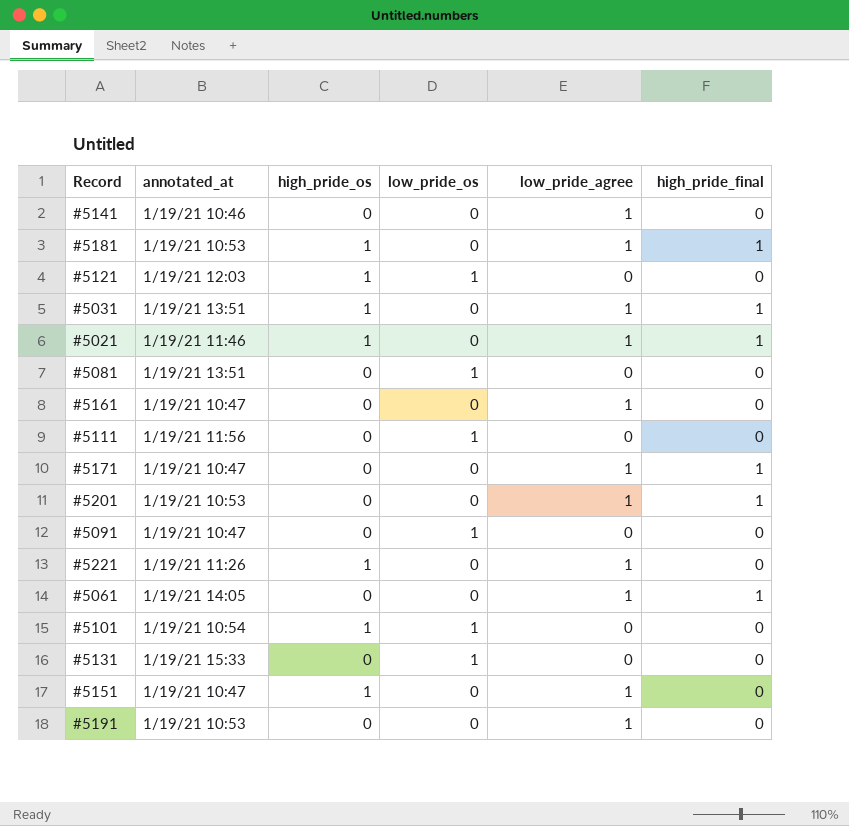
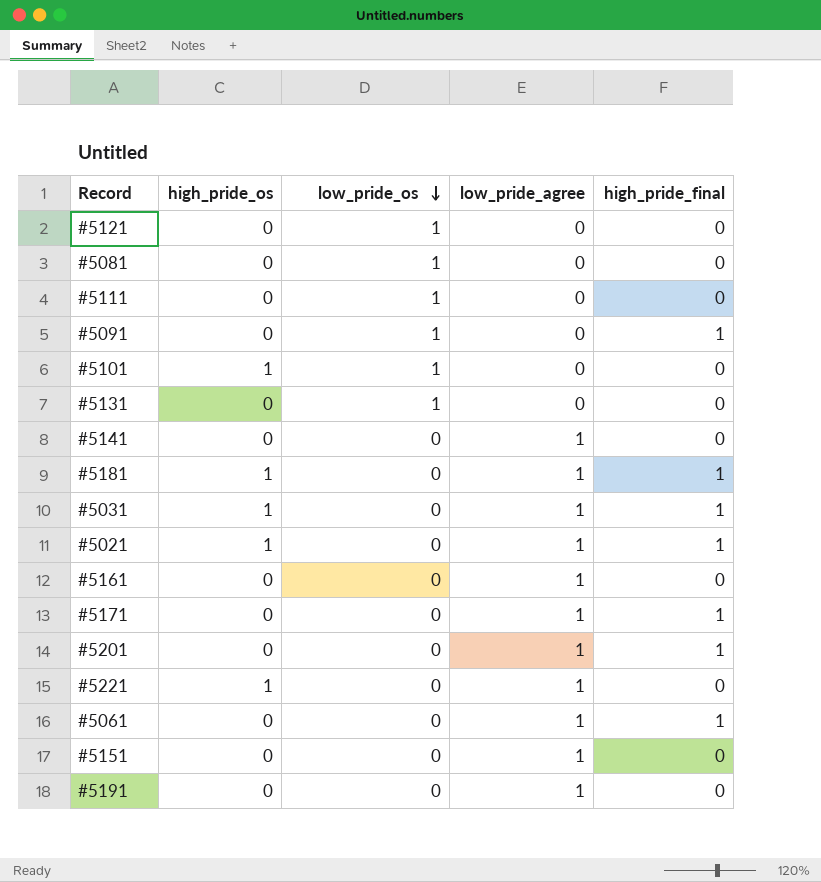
row order: none -> low_pride_os descending
column annotated_at | position: 2 -> none
#5121 | high_pride_os: 1 -> 0
#5091 | high_pride_final: 0 -> 1
#5151 | high_pride_os: 1 -> 0

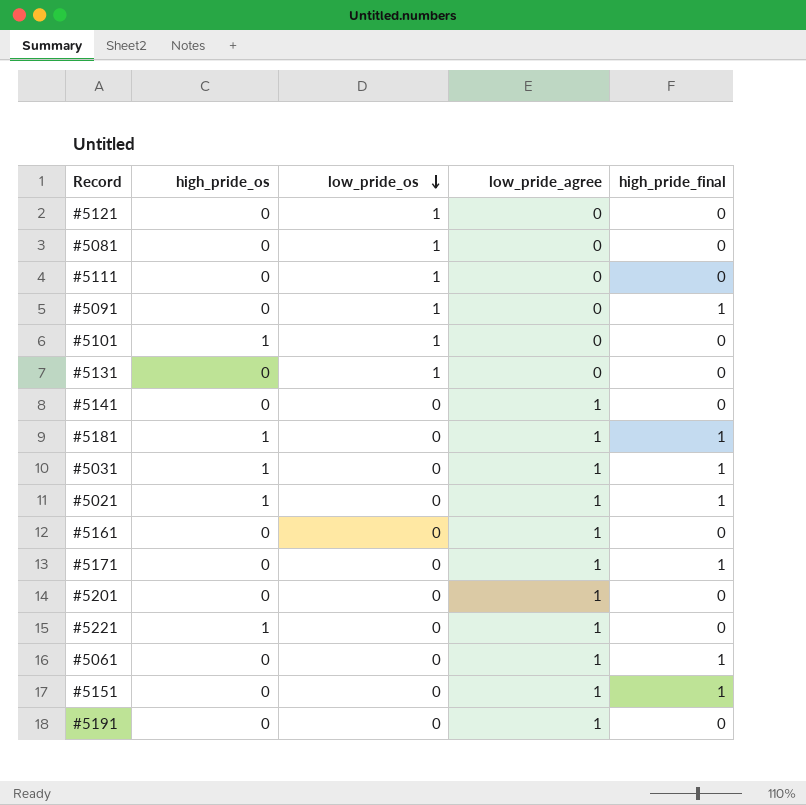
#5201 | high_pride_final: 1 -> 0
#5151 | high_pride_final: 0 -> 1

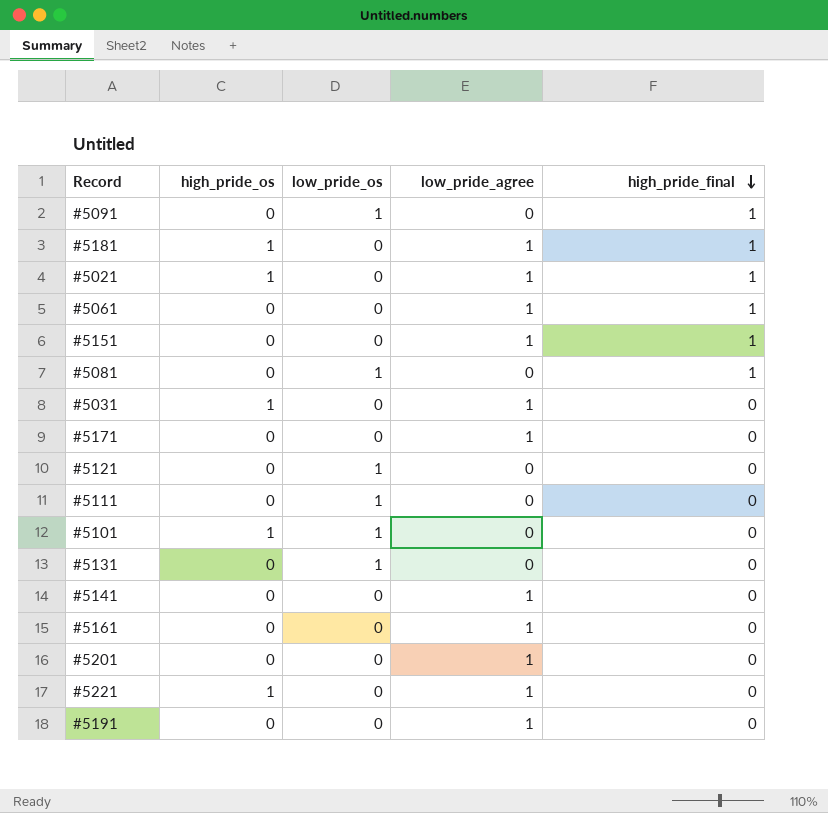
row order: low_pride_os descending -> high_pride_final descending
#5081 | high_pride_final: 0 -> 1
#5031 | high_pride_final: 1 -> 0
#5171 | high_pride_final: 1 -> 0

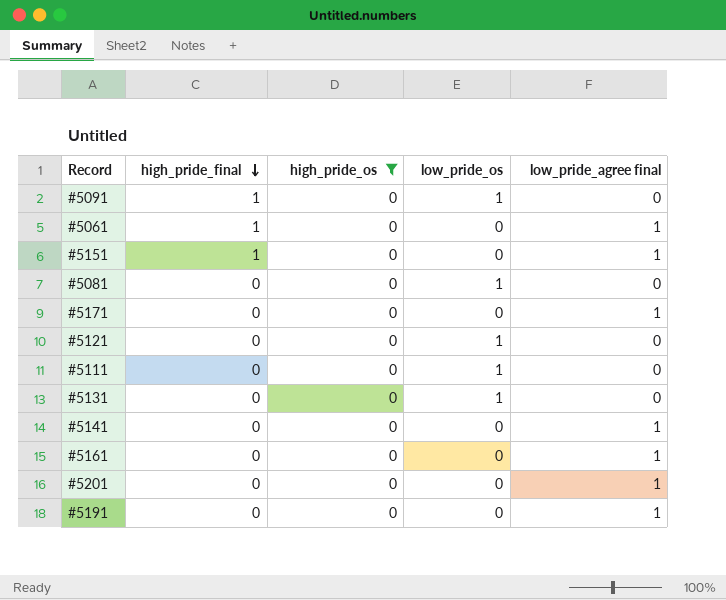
filter: none -> high_pride_os = 0
column high_pride_final | position: 5 -> 2
column name: low_pride_agree -> low_pride_agree final
#5081 | high_pride_final: 1 -> 0

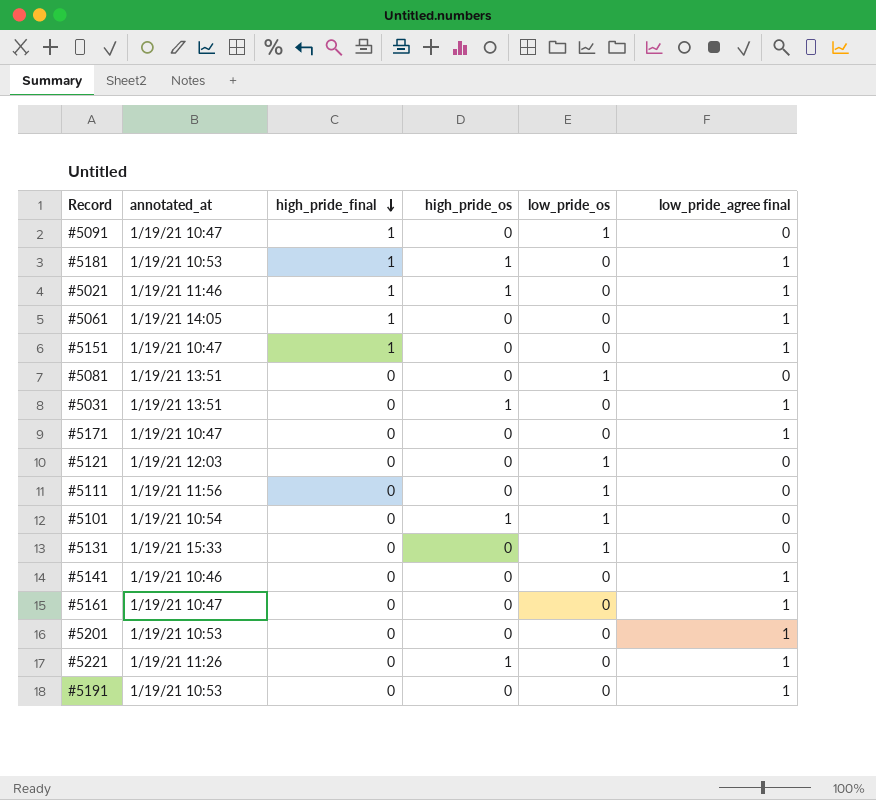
filter: high_pride_os = 0 -> none
column annotated_at | position: none -> 2

